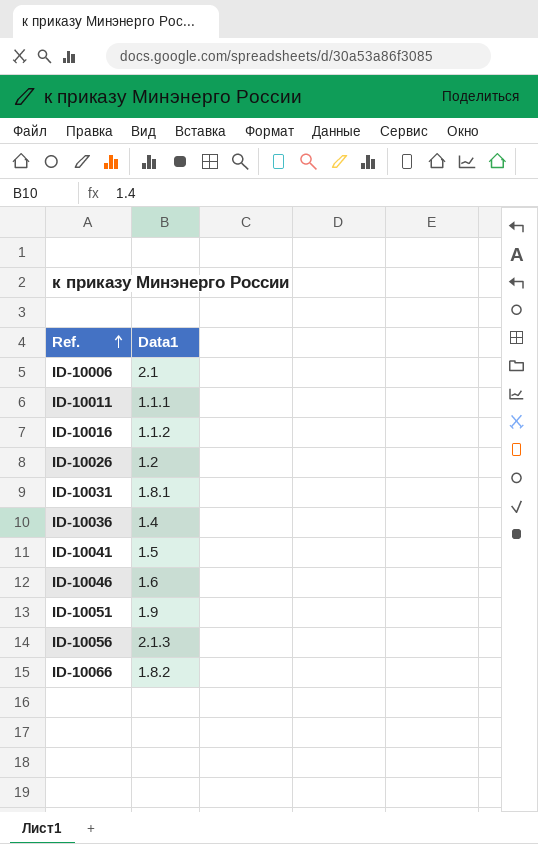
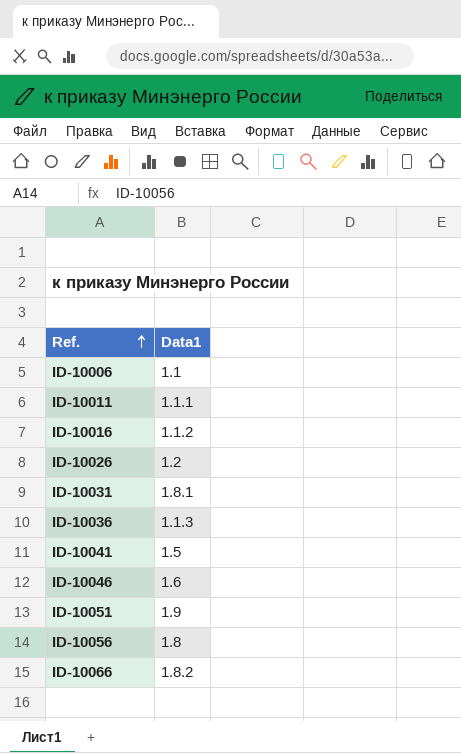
ID-10006 | Data1: 2.1 -> 1.1
ID-10036 | Data1: 1.4 -> 1.1.3
ID-10056 | Data1: 2.1.3 -> 1.8

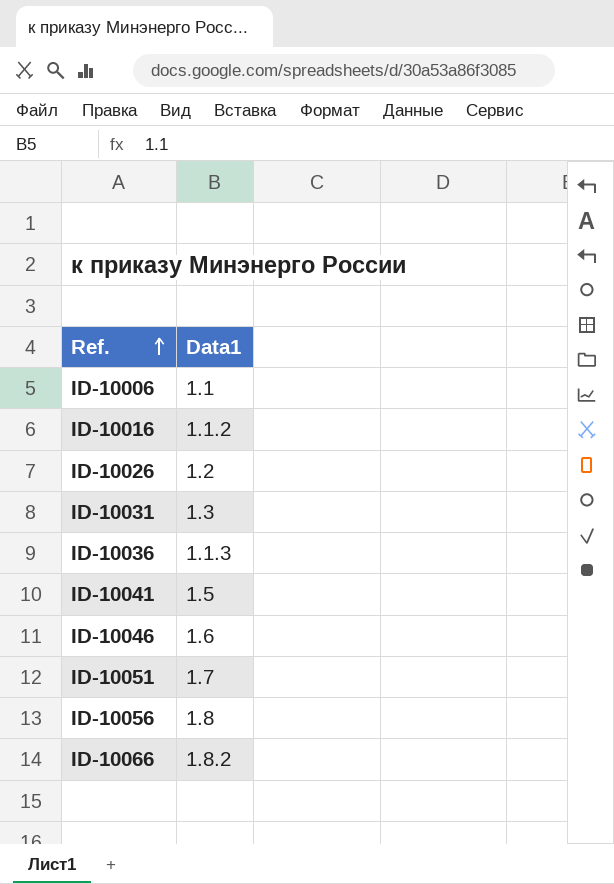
row ID-10011: 1.1.1 -> none
ID-10031 | Data1: 1.8.1 -> 1.3
ID-10051 | Data1: 1.9 -> 1.7

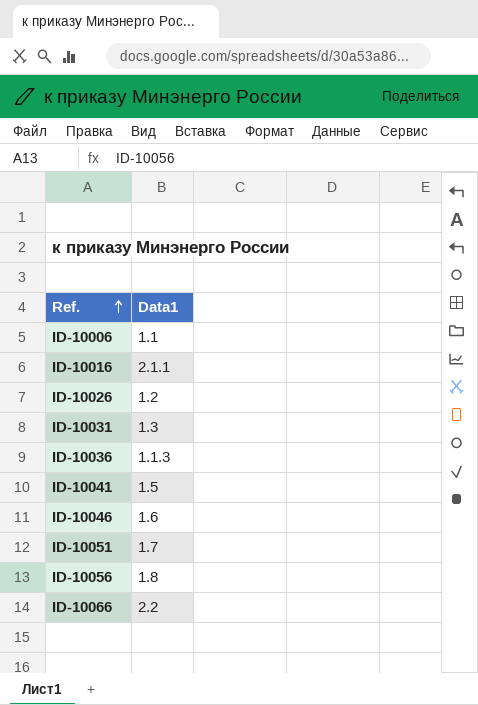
ID-10016 | Data1: 1.1.2 -> 2.1.1
ID-10066 | Data1: 1.8.2 -> 2.2

